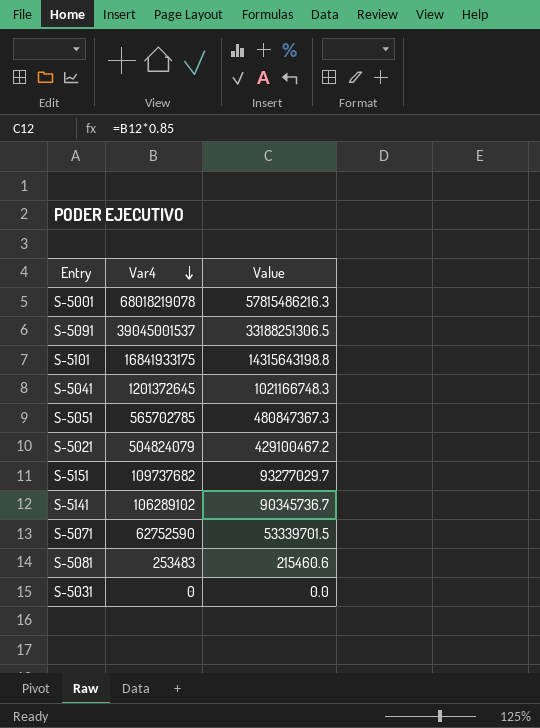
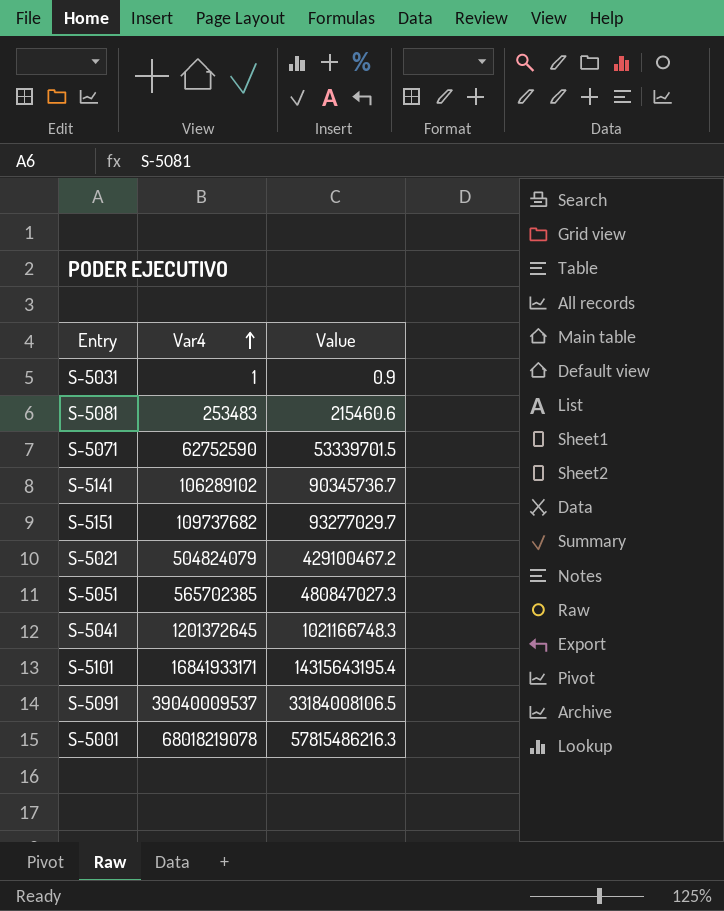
row order: Var4 descending -> Var4 ascending
S-5031 | Var4: 0 -> 1
S-5031 | Value: 0.0 -> 0.9
S-5051 | Var4: 565702785 -> 565702385
S-5051 | Value: 480847367.3 -> 480847027.3
S-5101 | Var4: 16841933175 -> 16841933171
S-5101 | Value: 14315643198.8 -> 14315643195.4
S-5091 | Var4: 39045001537 -> 39040009537
S-5091 | Value: 33188251306.5 -> 33184008106.5

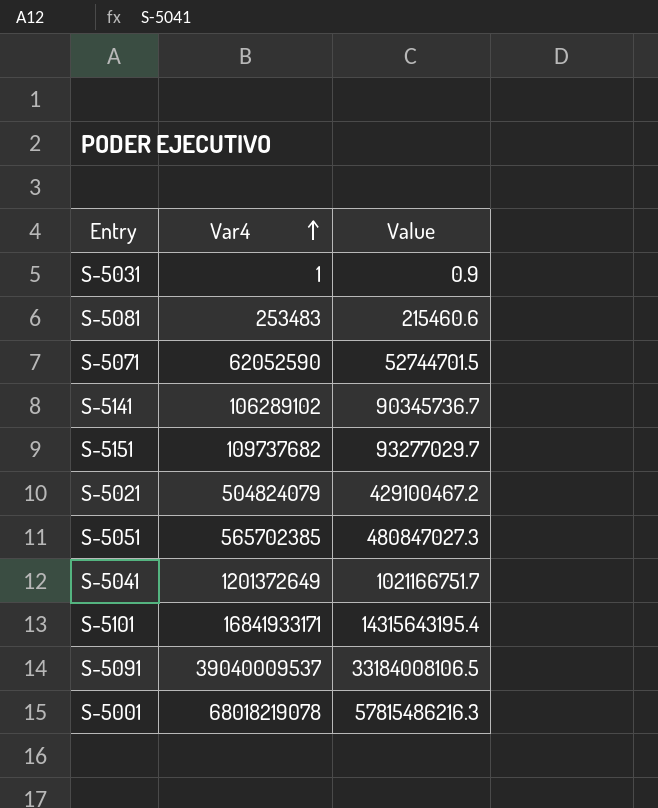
S-5071 | Var4: 62752590 -> 62052590
S-5071 | Value: 53339701.5 -> 52744701.5
S-5041 | Var4: 1201372645 -> 1201372649
S-5041 | Value: 1021166748.3 -> 1021166751.7

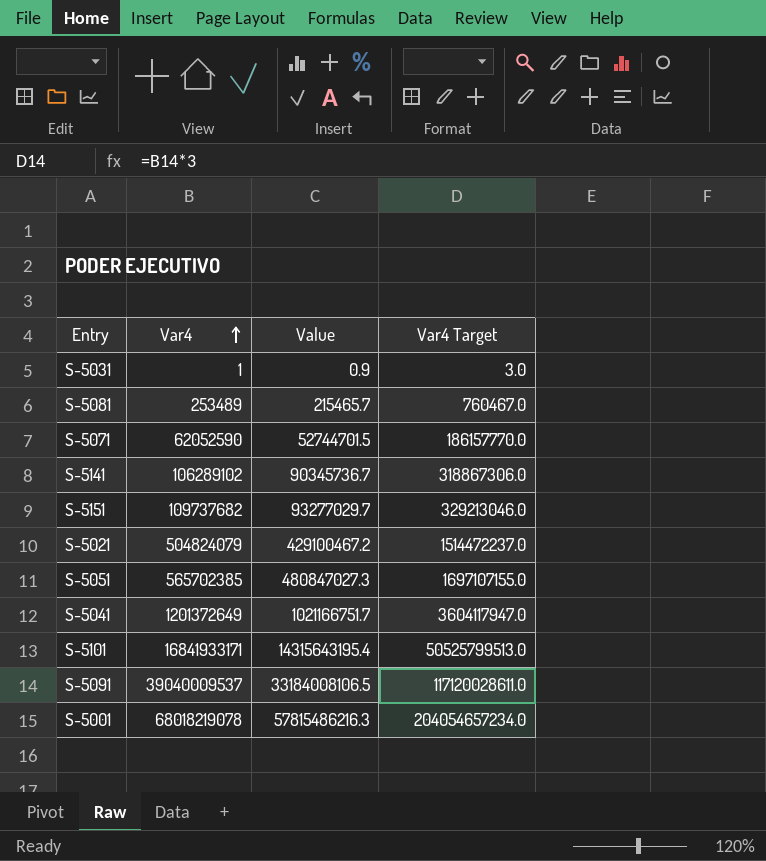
column Var4 Target | formula: none -> [Var4] * 3
S-5081 | Var4: 253483 -> 253489
S-5081 | Value: 215460.6 -> 215465.7

